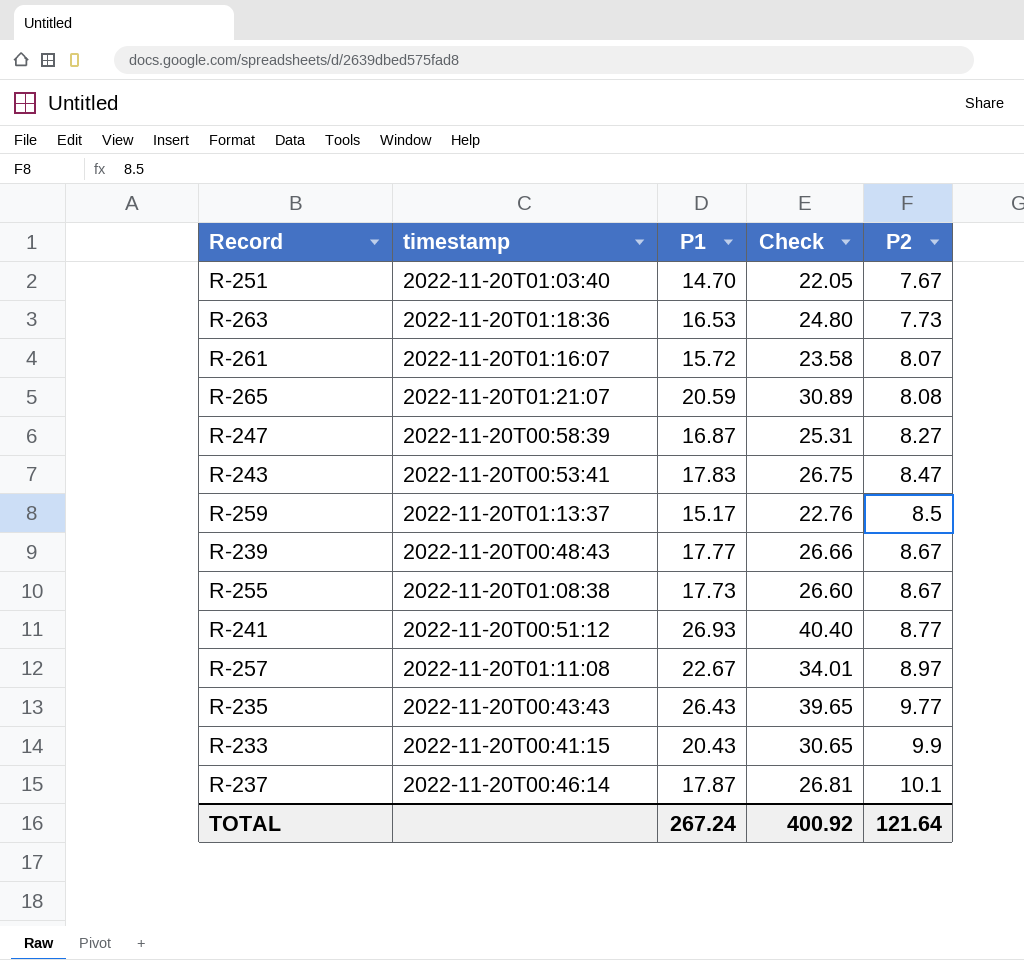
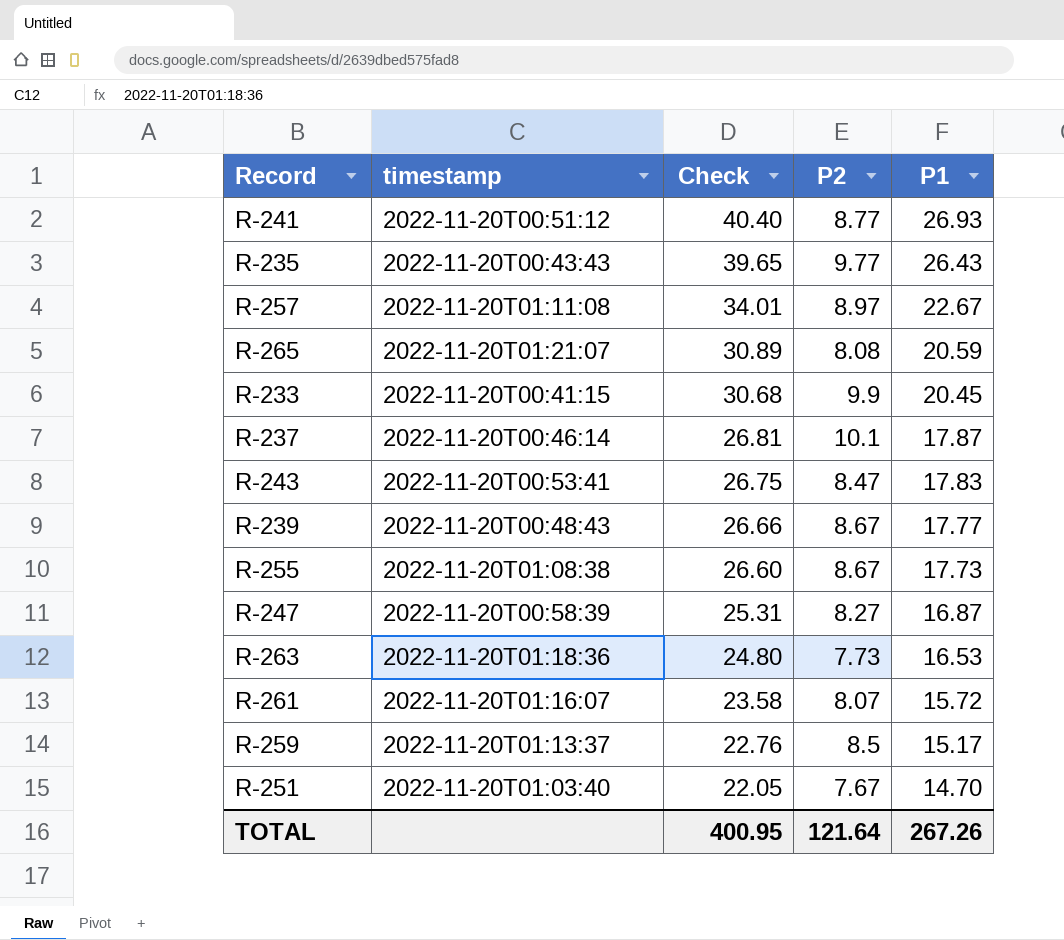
row order: P2 ascending -> Check descending
column P1 | position: 3 -> 5
R-233 | Check: 30.65 -> 30.68
R-233 | P1: 20.43 -> 20.45
TOTAL | Check: 400.92 -> 400.95
TOTAL | P1: 267.24 -> 267.26

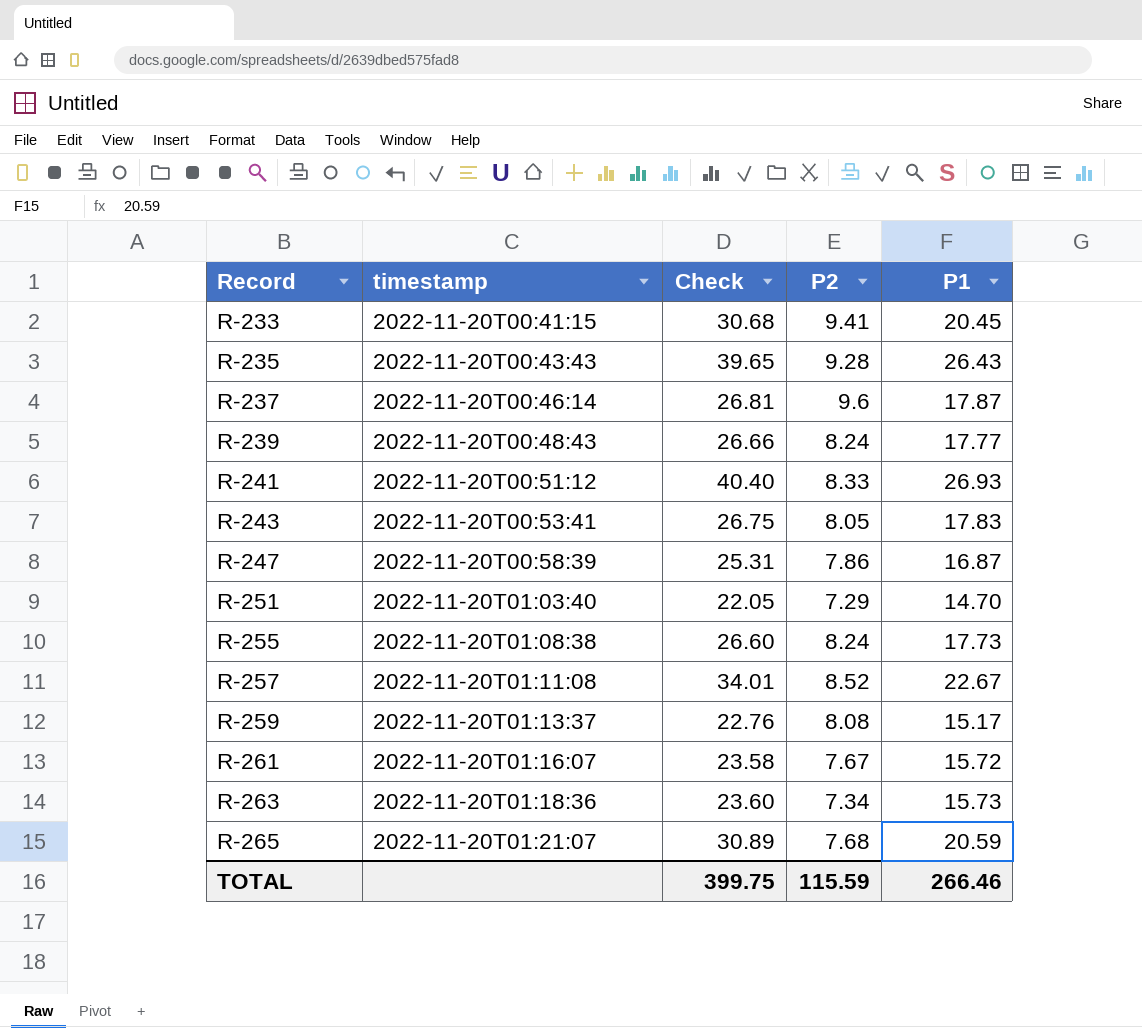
row order: Check descending -> Record ascending
R-233 | P2: 9.9 -> 9.41
R-235 | P2: 9.77 -> 9.28
R-237 | P2: 10.1 -> 9.6
R-239 | P2: 8.67 -> 8.24
R-241 | P2: 8.77 -> 8.33
R-243 | P2: 8.47 -> 8.05
R-247 | P2: 8.27 -> 7.86
R-251 | P2: 7.67 -> 7.29
R-255 | P2: 8.67 -> 8.24
R-257 | P2: 8.97 -> 8.52
R-259 | P2: 8.5 -> 8.08
R-261 | P2: 8.07 -> 7.67
R-263 | Check: 24.80 -> 23.60
R-263 | P2: 7.73 -> 7.34
R-263 | P1: 16.53 -> 15.73
R-265 | P2: 8.08 -> 7.68
TOTAL | Check: 400.95 -> 399.75
TOTAL | P2: 121.64 -> 115.59
TOTAL | P1: 267.26 -> 266.46

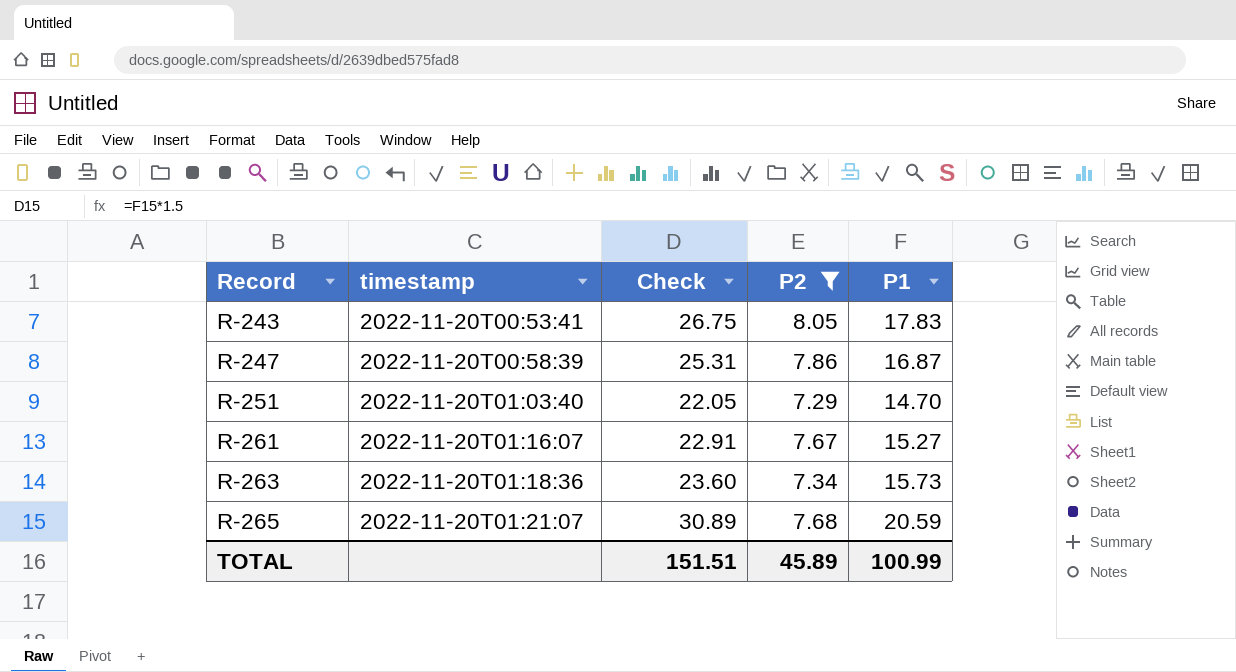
filter: none -> P2 <= 8.05
R-261 | Check: 23.58 -> 22.91
R-261 | P1: 15.72 -> 15.27
TOTAL | Check: 399.75 -> 151.51
TOTAL | P2: 115.59 -> 45.89
TOTAL | P1: 266.46 -> 100.99

